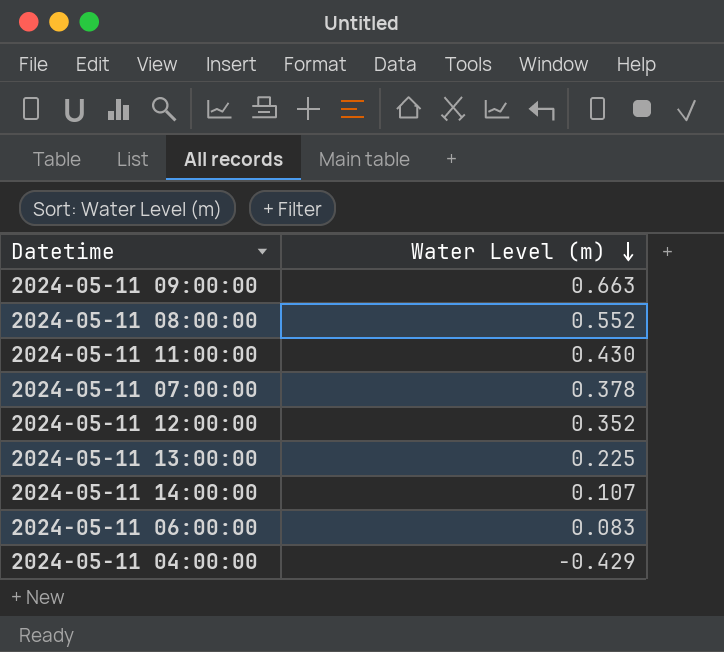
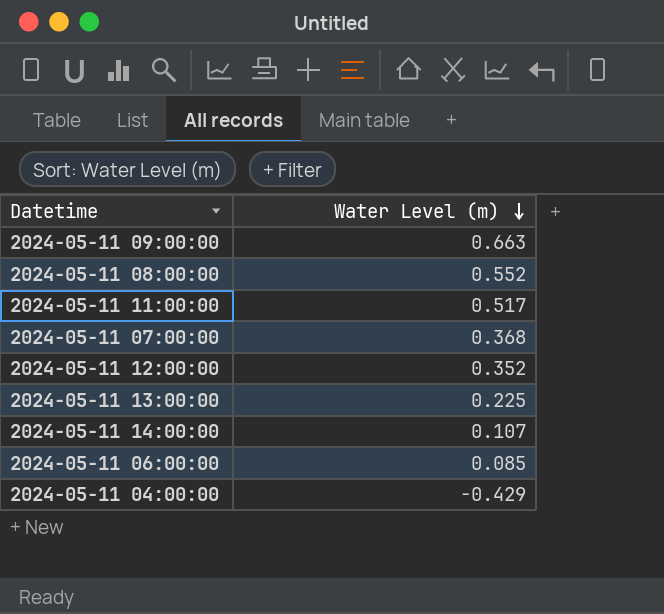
2024-05-11 11:00:00 | Water Level (m): 0.430 -> 0.517
2024-05-11 07:00:00 | Water Level (m): 0.378 -> 0.368
2024-05-11 06:00:00 | Water Level (m): 0.083 -> 0.085

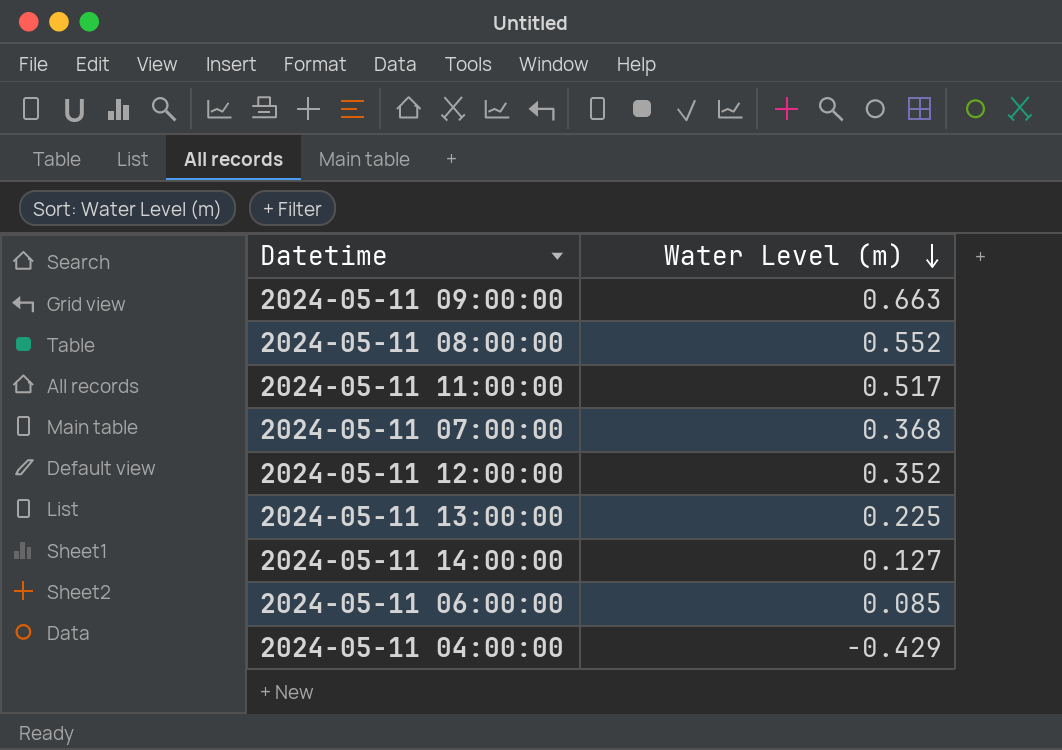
2024-05-11 14:00:00 | Water Level (m): 0.107 -> 0.127

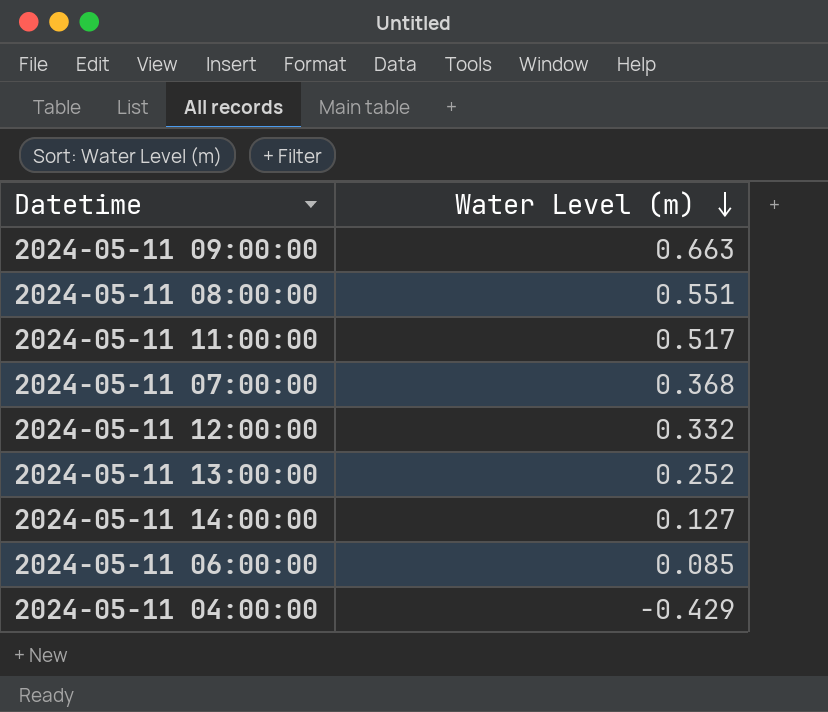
2024-05-11 08:00:00 | Water Level (m): 0.552 -> 0.551
2024-05-11 12:00:00 | Water Level (m): 0.352 -> 0.332
2024-05-11 13:00:00 | Water Level (m): 0.225 -> 0.252

